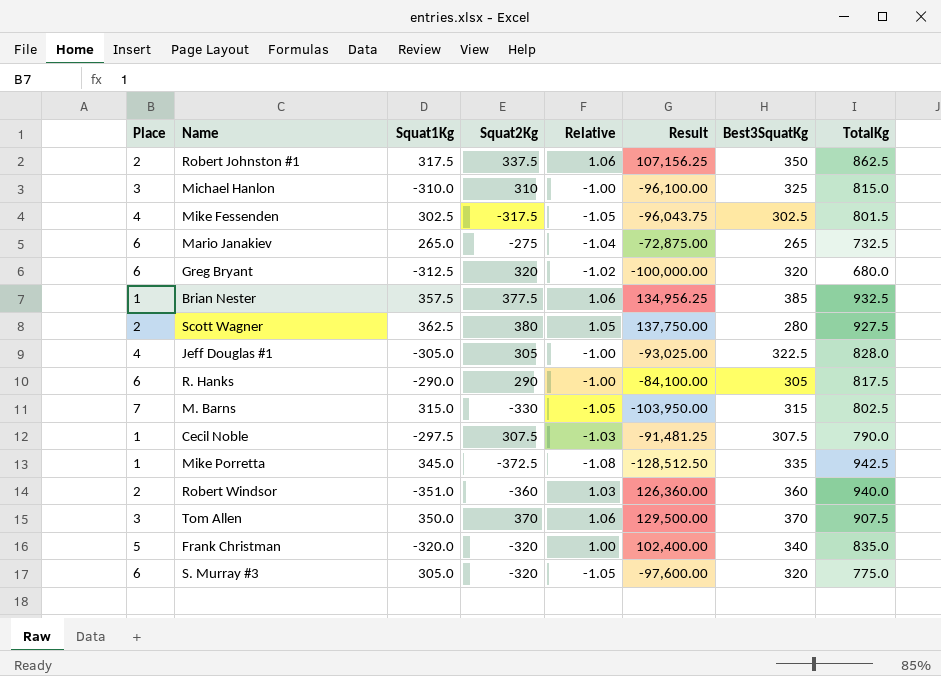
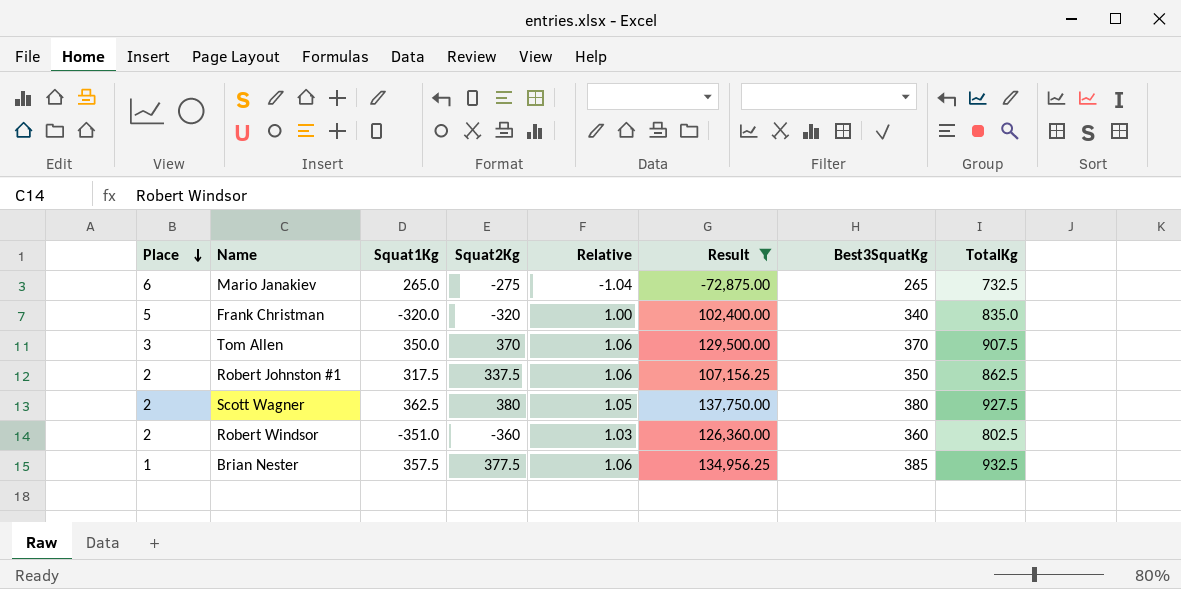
filter: none -> Result >= -72,875.00
row order: none -> Place descending
Scott Wagner | Best3SquatKg: 280 -> 380
Robert Windsor | TotalKg: 940.0 -> 802.5

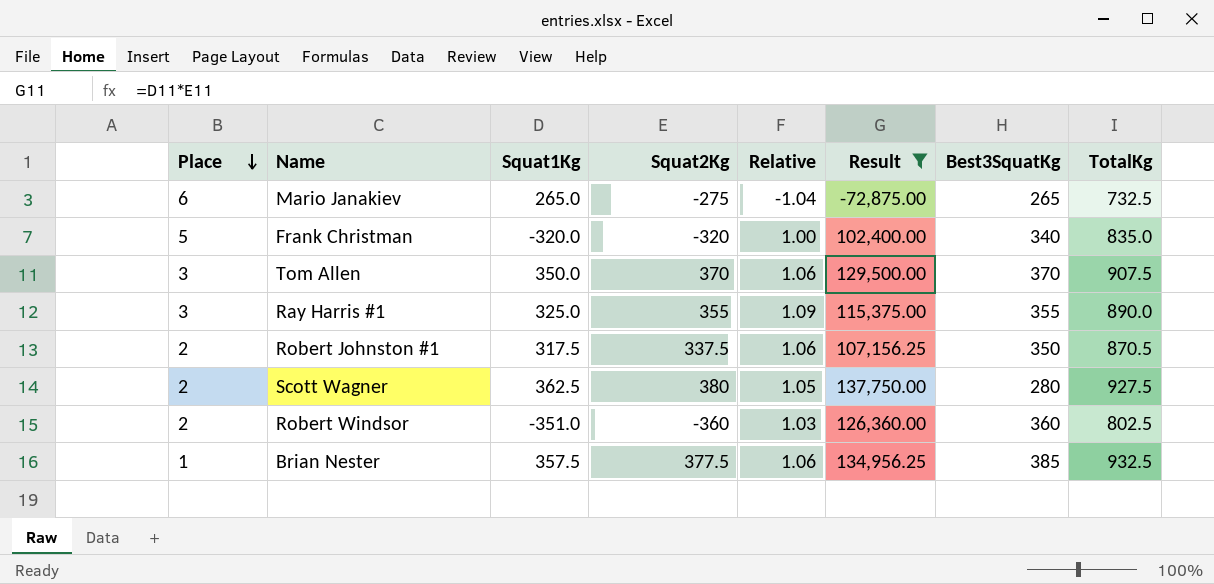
row Ray Harris #1: none -> 3 | 325.0 | 355 | 1.09 | 115,375.00 | 355 | 890.0
Robert Johnston #1 | TotalKg: 862.5 -> 870.5
Scott Wagner | Best3SquatKg: 380 -> 280

